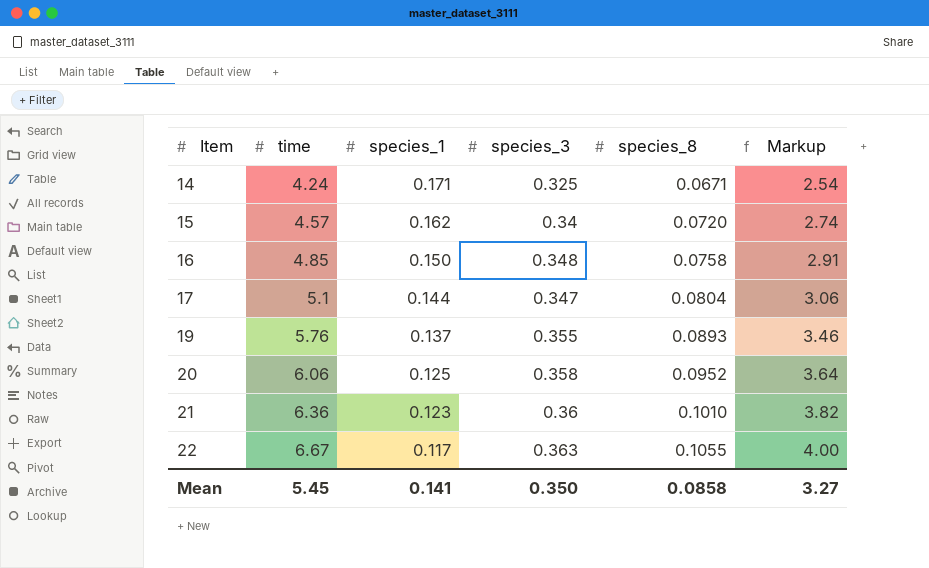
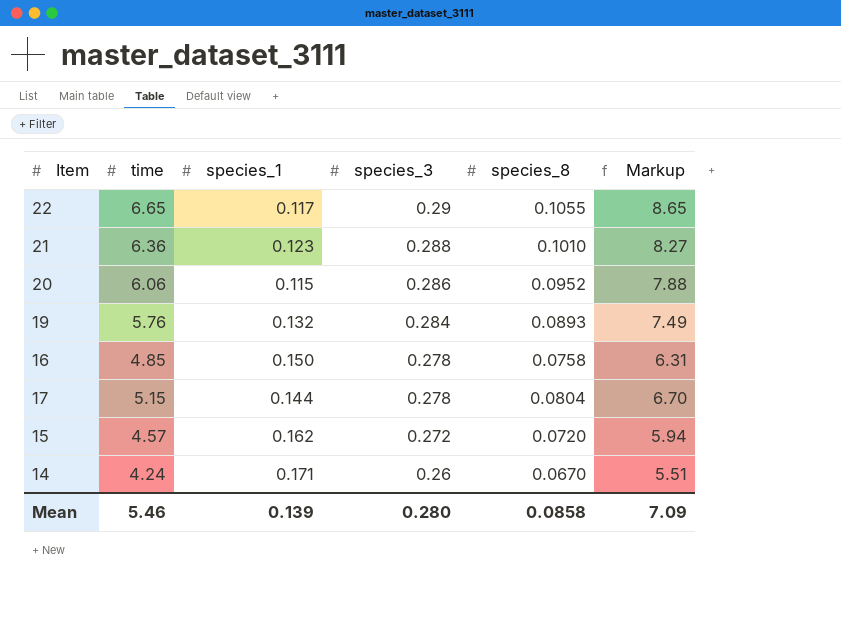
row order: Item ascending -> species_3 descending
column Markup | formula: [time] * 0.6 -> [time] * 1.3
22 | time: 6.67 -> 6.65
22 | species_3: 0.363 -> 0.29
21 | species_3: 0.36 -> 0.288
20 | species_1: 0.125 -> 0.115
20 | species_3: 0.358 -> 0.286
19 | species_1: 0.137 -> 0.132
19 | species_3: 0.355 -> 0.284
16 | species_3: 0.348 -> 0.278
17 | time: 5.1 -> 5.15
17 | species_3: 0.347 -> 0.278
15 | species_3: 0.34 -> 0.272
14 | species_3: 0.325 -> 0.26
14 | species_8: 0.0671 -> 0.0670
Mean | time: 5.45 -> 5.46
Mean | species_1: 0.141 -> 0.139
Mean | species_3: 0.350 -> 0.280
Mean | Markup: 3.27 -> 7.09

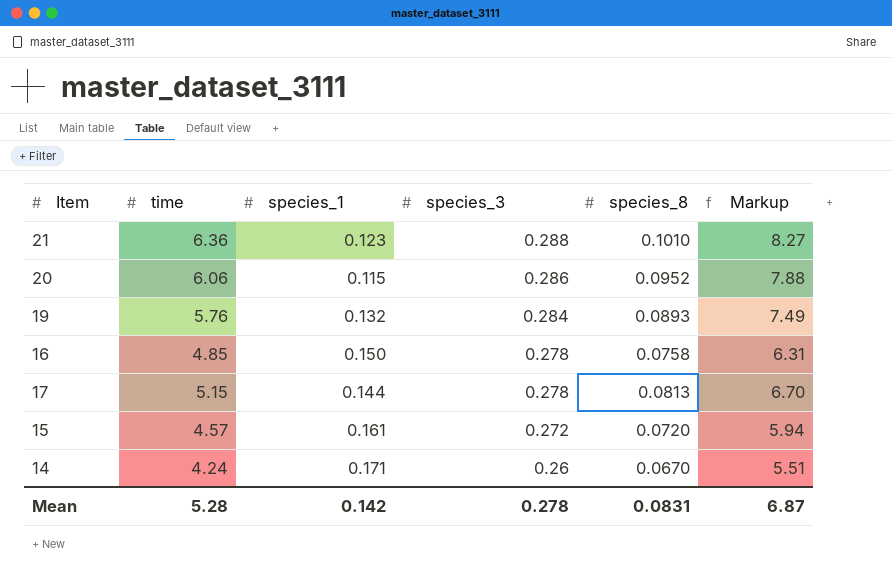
row 22: 6.65 | 0.117 | 0.29 | 0.1055 | 8.65 -> none
17 | species_8: 0.0804 -> 0.0813
15 | species_1: 0.162 -> 0.161
Mean | time: 5.46 -> 5.28
Mean | species_1: 0.139 -> 0.142
Mean | species_3: 0.280 -> 0.278
Mean | species_8: 0.0858 -> 0.0831
Mean | Markup: 7.09 -> 6.87

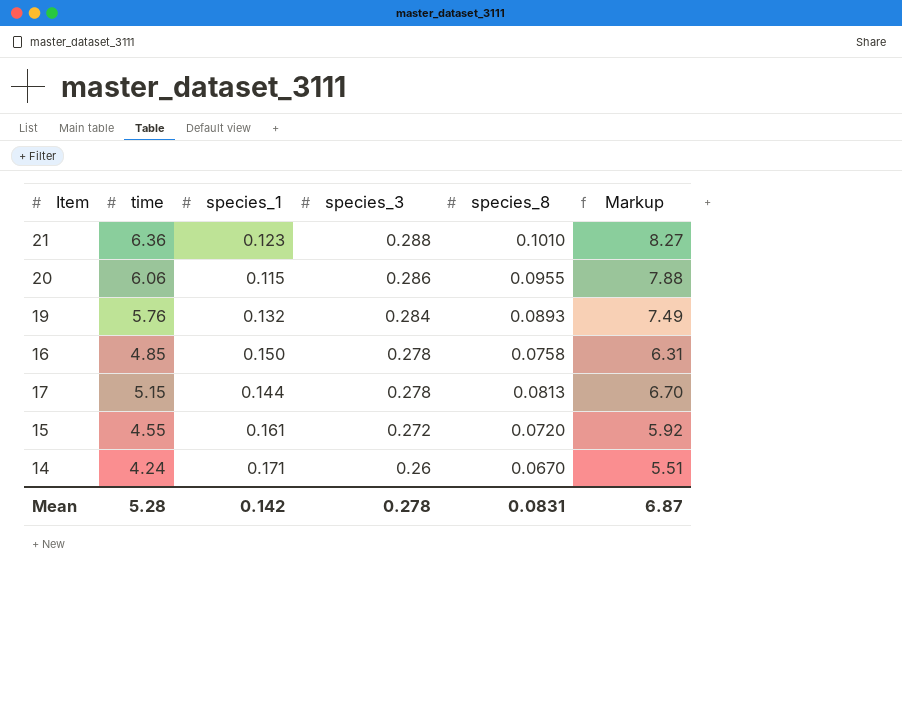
20 | species_8: 0.0952 -> 0.0955
15 | time: 4.57 -> 4.55
15 | Markup: 5.94 -> 5.92

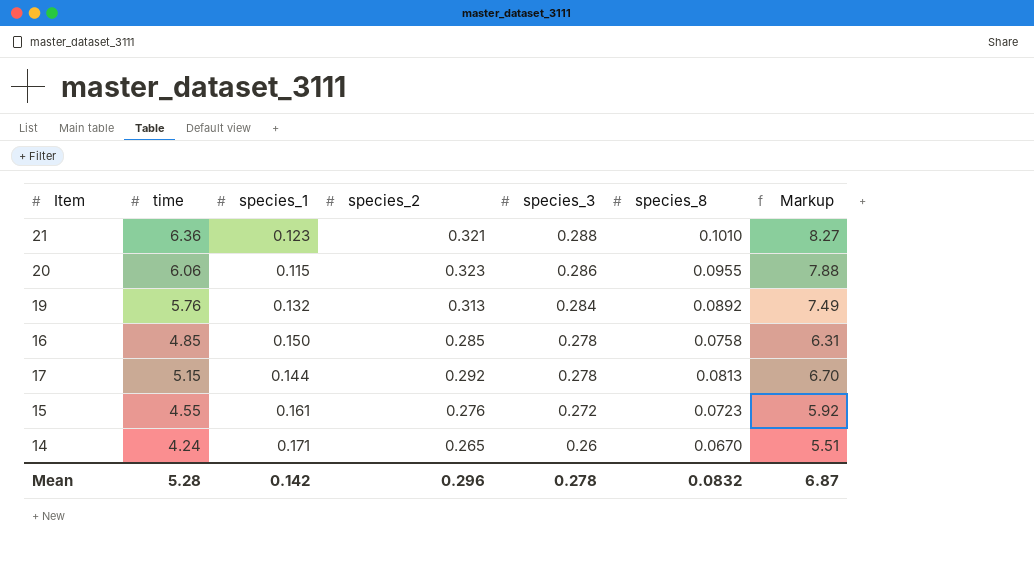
column species_2 | position: none -> 4
19 | species_8: 0.0893 -> 0.0892
15 | species_8: 0.0720 -> 0.0723
Mean | species_8: 0.0831 -> 0.0832

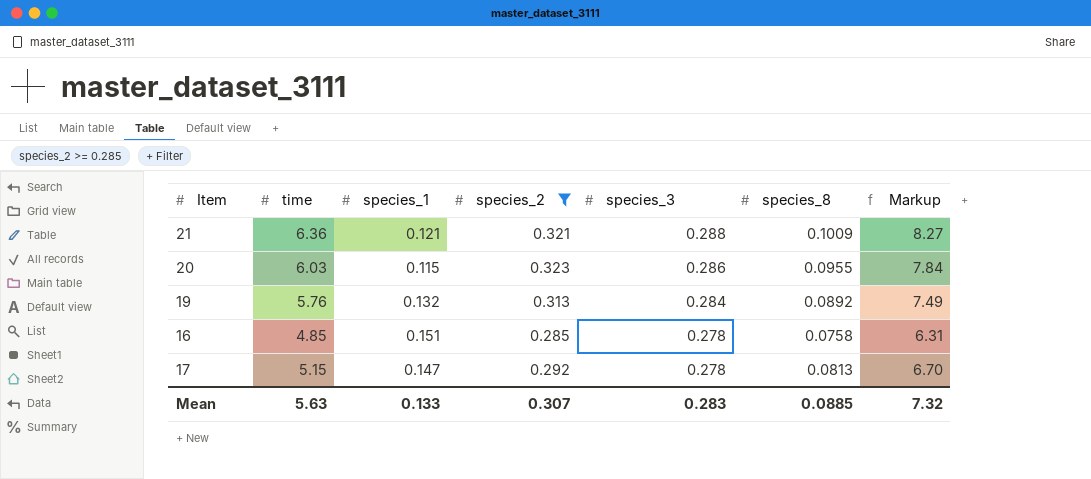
filter: none -> species_2 >= 0.285
21 | species_1: 0.123 -> 0.121
21 | species_8: 0.1010 -> 0.1009
20 | time: 6.06 -> 6.03
20 | Markup: 7.88 -> 7.84
16 | species_1: 0.150 -> 0.151
17 | species_1: 0.144 -> 0.147
Mean | time: 5.28 -> 5.63
Mean | species_1: 0.142 -> 0.133
Mean | species_2: 0.296 -> 0.307
Mean | species_3: 0.278 -> 0.283
Mean | species_8: 0.0832 -> 0.0885
Mean | Markup: 6.87 -> 7.32

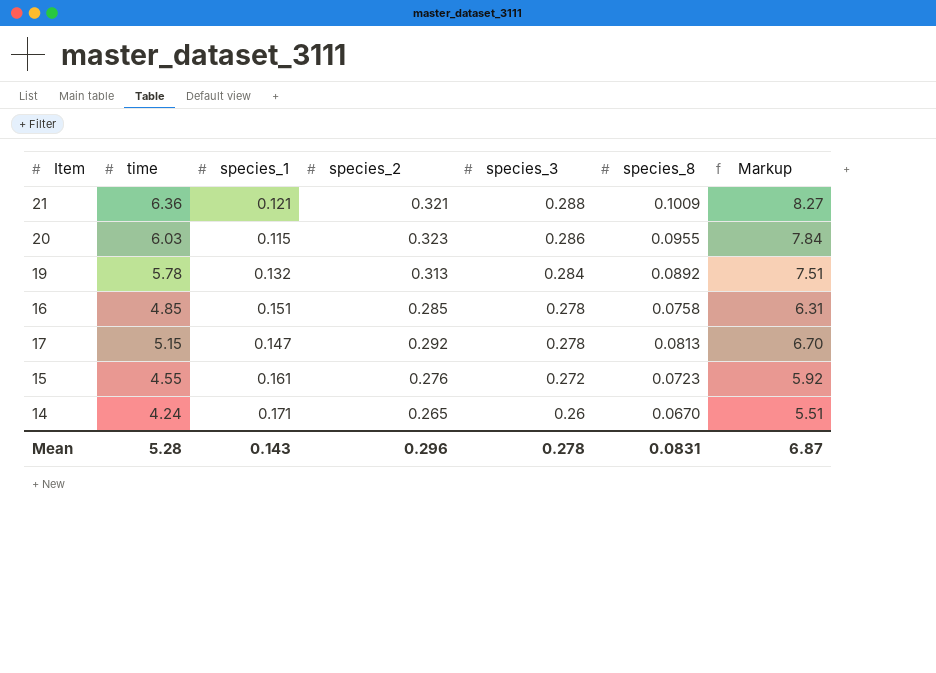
filter: species_2 >= 0.285 -> none
19 | time: 5.76 -> 5.78
19 | Markup: 7.49 -> 7.51
Mean | time: 5.63 -> 5.28
Mean | species_1: 0.133 -> 0.143
Mean | species_2: 0.307 -> 0.296
Mean | species_3: 0.283 -> 0.278
Mean | species_8: 0.0885 -> 0.0831
Mean | Markup: 7.32 -> 6.87

